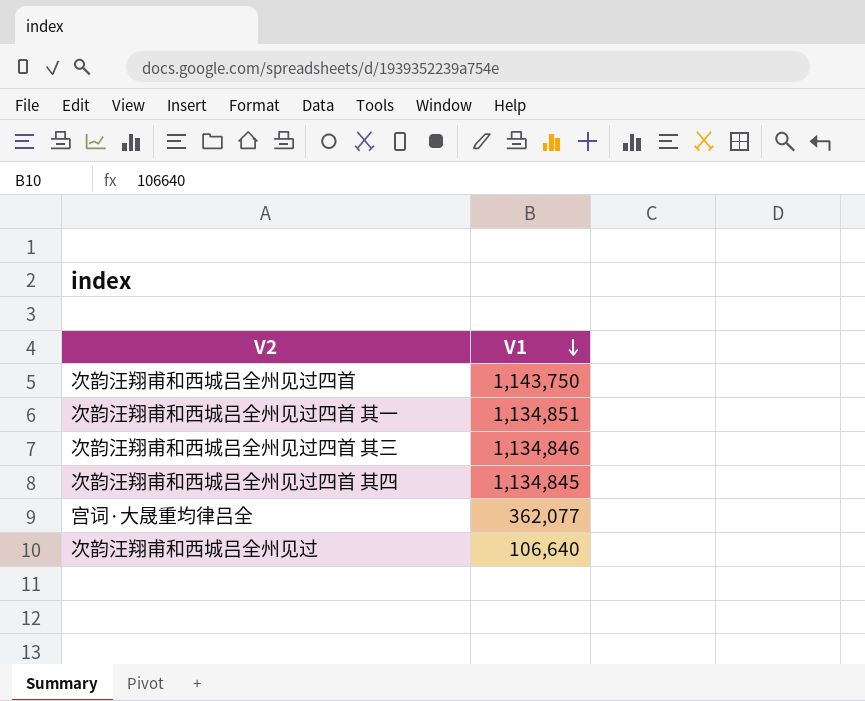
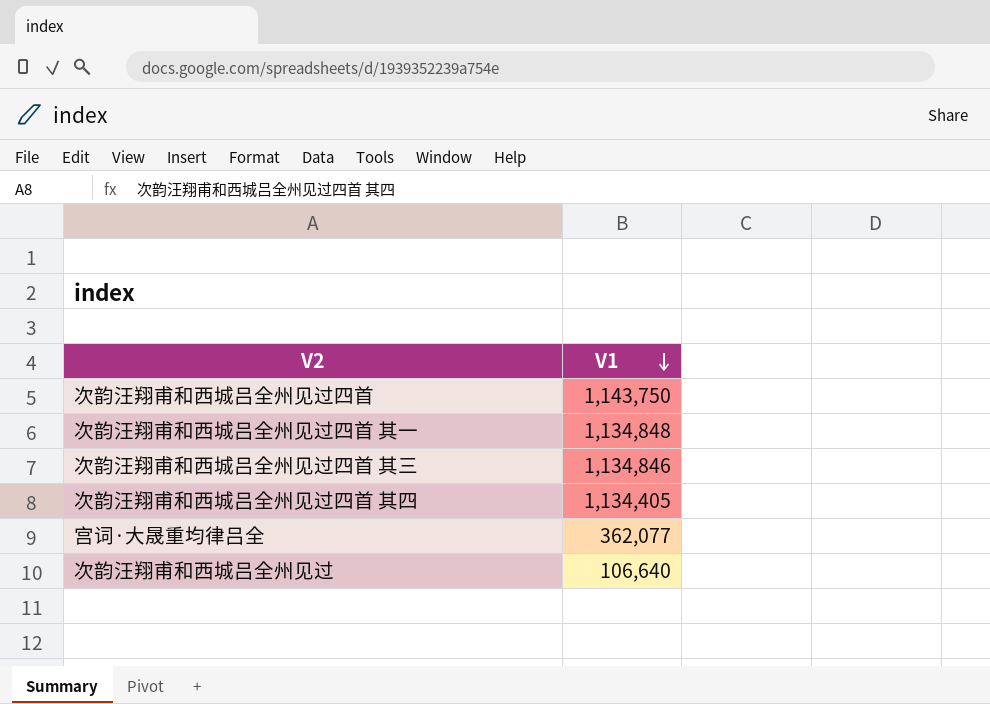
次韵汪翔甫和西城吕全州见过四首 其一 | V1: 1,134,851 -> 1,134,848
次韵汪翔甫和西城吕全州见过四首 其四 | V1: 1,134,845 -> 1,134,405

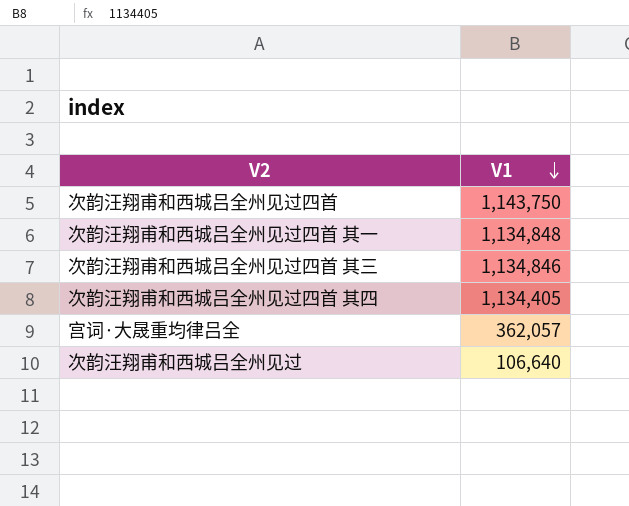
宫词·大晟重均律吕全 | V1: 362,077 -> 362,057

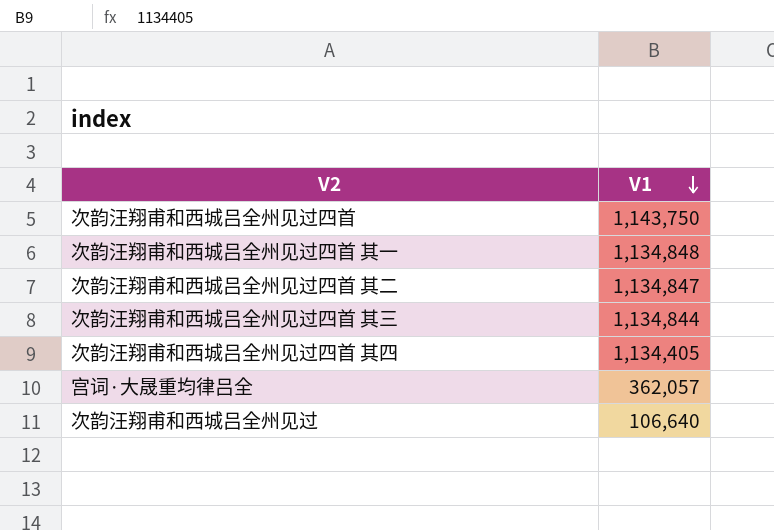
row 次韵汪翔甫和西城吕全州见过四首 其二: none -> 1,134,847
次韵汪翔甫和西城吕全州见过四首 其三 | V1: 1,134,846 -> 1,134,844

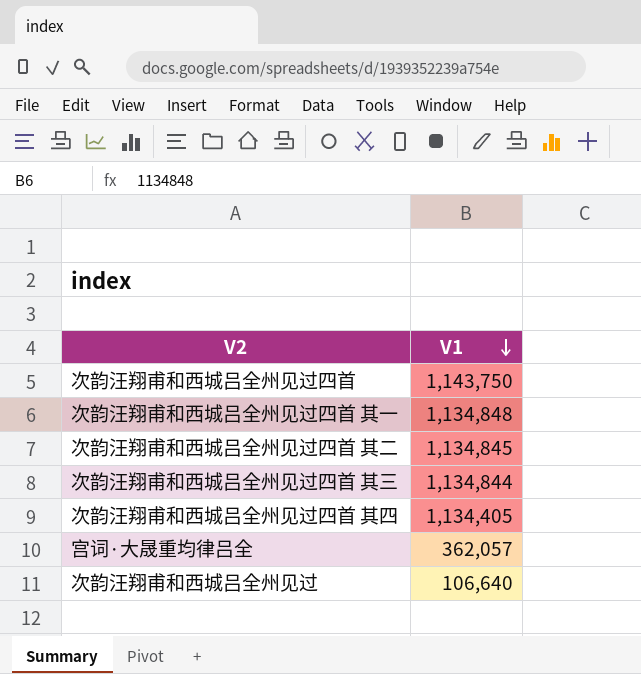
次韵汪翔甫和西城吕全州见过四首 其二 | V1: 1,134,847 -> 1,134,845

